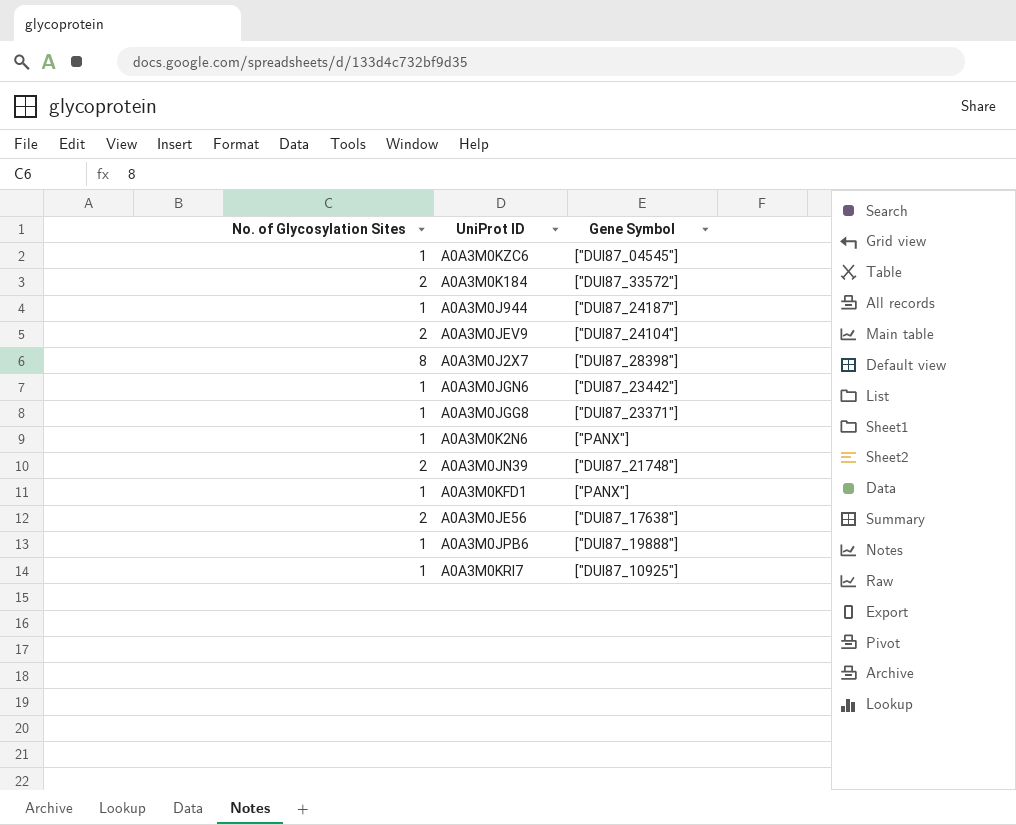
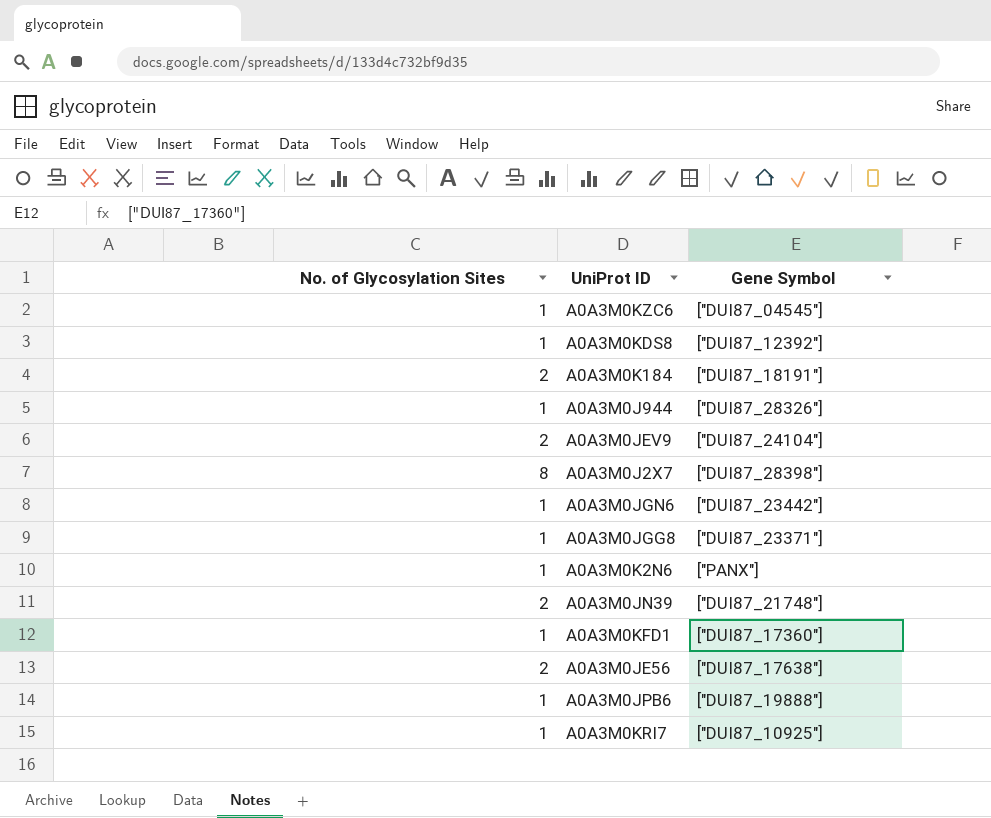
row A0A3M0KDS8: none -> 1 | ["DUI87_12392"]
A0A3M0K184 | Gene Symbol: ["DUI87_33572"] -> ["DUI87_18191"]
A0A3M0J944 | Gene Symbol: ["DUI87_24187"] -> ["DUI87_28326"]
A0A3M0KFD1 | Gene Symbol: ["PANX"] -> ["DUI87_17360"]

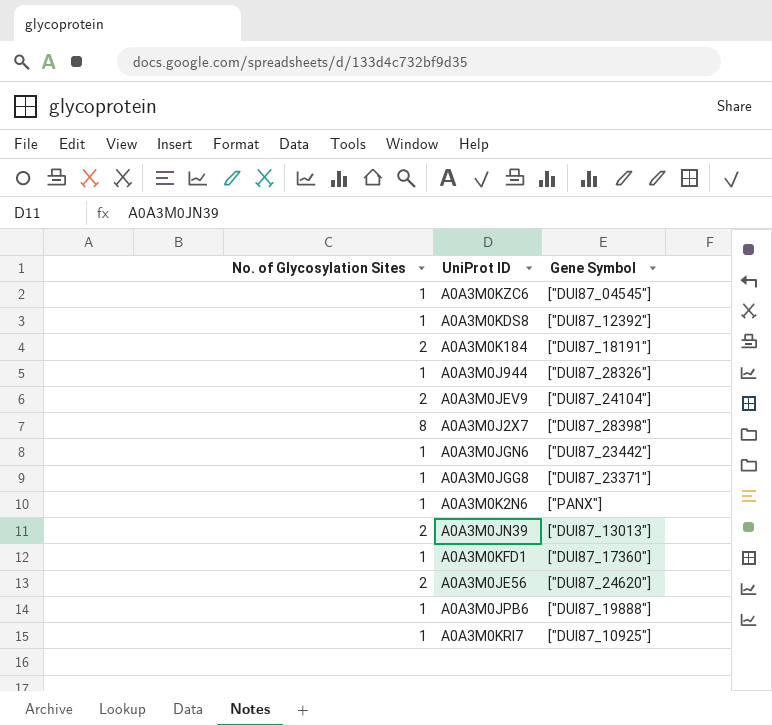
A0A3M0JN39 | Gene Symbol: ["DUI87_21748"] -> ["DUI87_13013"]
A0A3M0JE56 | Gene Symbol: ["DUI87_17638"] -> ["DUI87_24620"]

